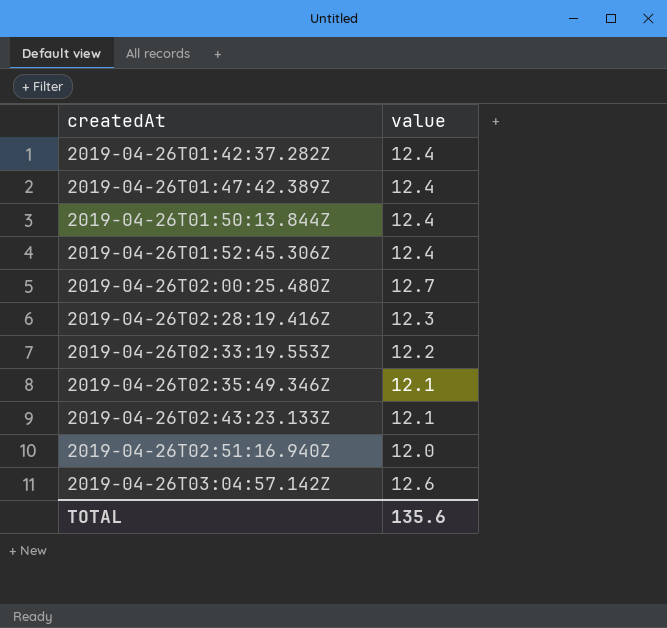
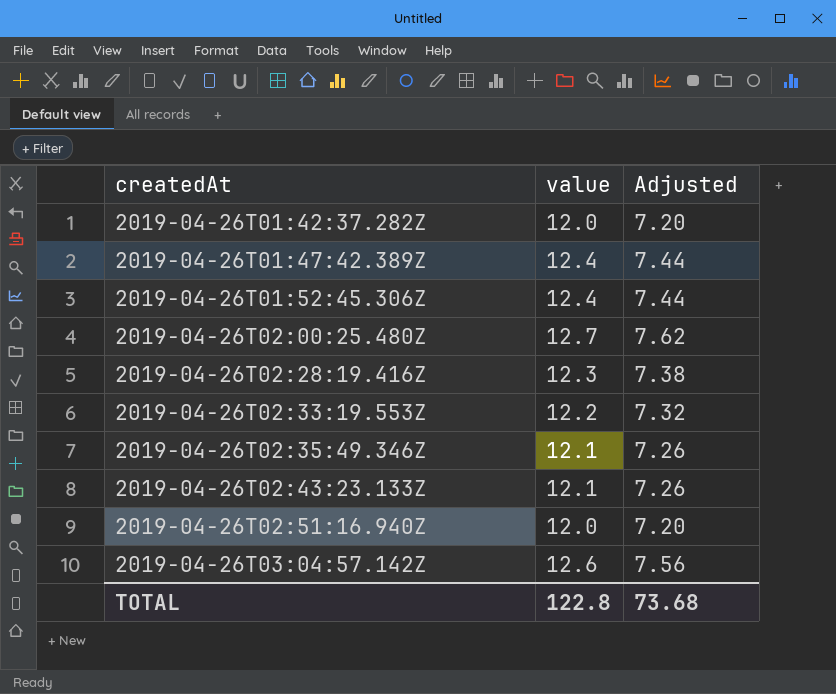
column Adjusted | formula: none -> [value] * 0.6
row 2019-04-26T01:50:13.844Z: 12.4 -> none
2019-04-26T01:42:37.282Z | value: 12.4 -> 12.0
TOTAL | value: 135.6 -> 122.8

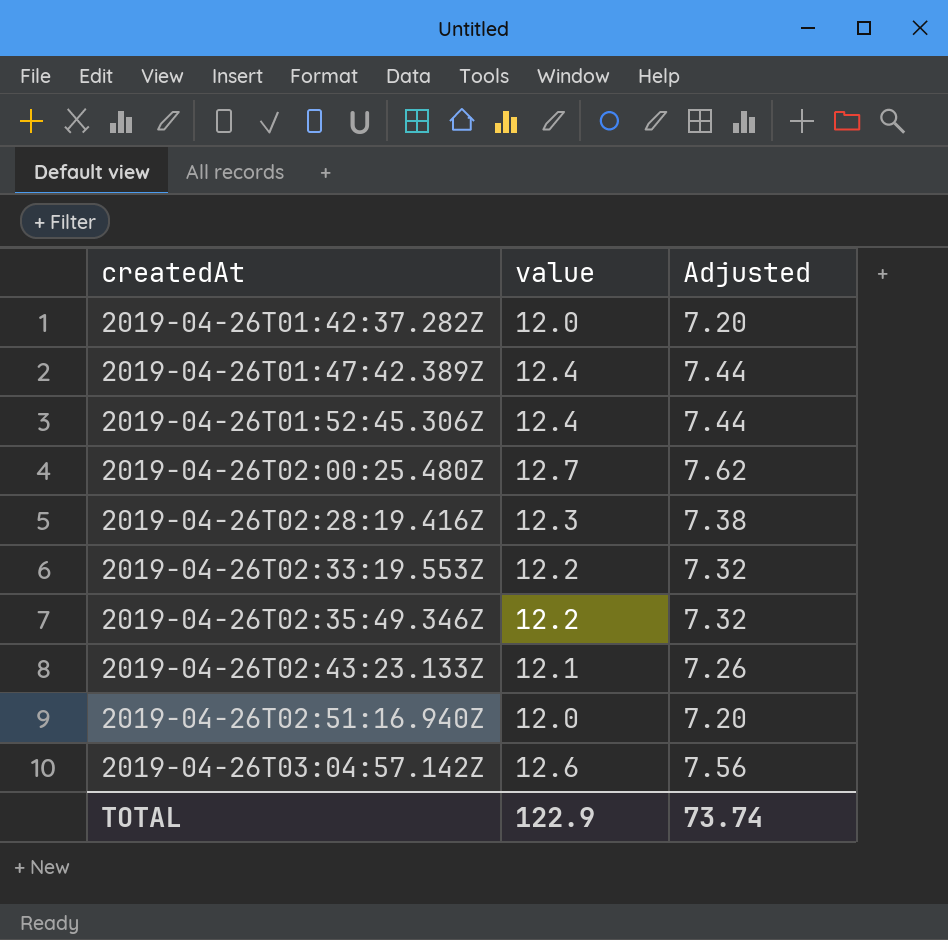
2019-04-26T02:35:49.346Z | value: 12.1 -> 12.2
2019-04-26T02:35:49.346Z | Adjusted: 7.26 -> 7.32
TOTAL | value: 122.8 -> 122.9
TOTAL | Adjusted: 73.68 -> 73.74

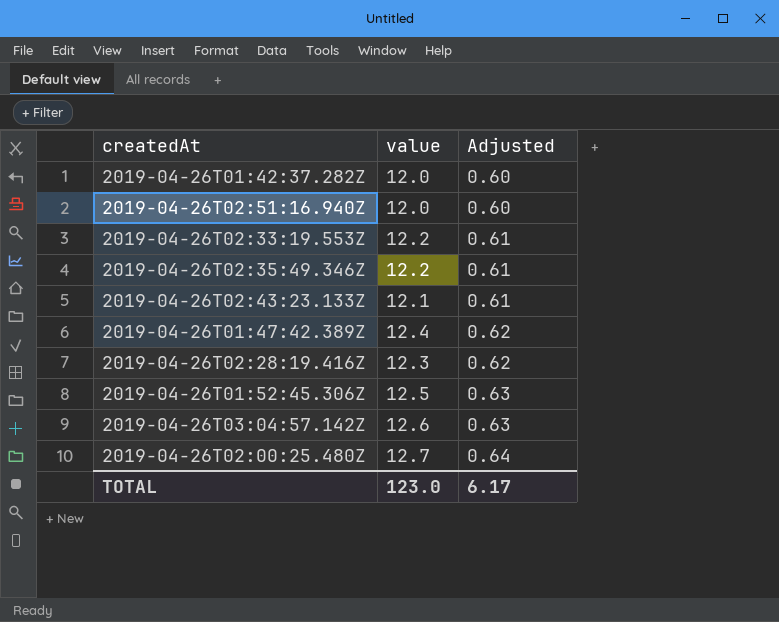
row order: createdAt ascending -> Adjusted ascending
column Adjusted | formula: [value] * 0.6 -> [value] * 0.05
2019-04-26T01:52:45.306Z | value: 12.4 -> 12.5
TOTAL | value: 122.9 -> 123.0
TOTAL | Adjusted: 73.74 -> 6.17

